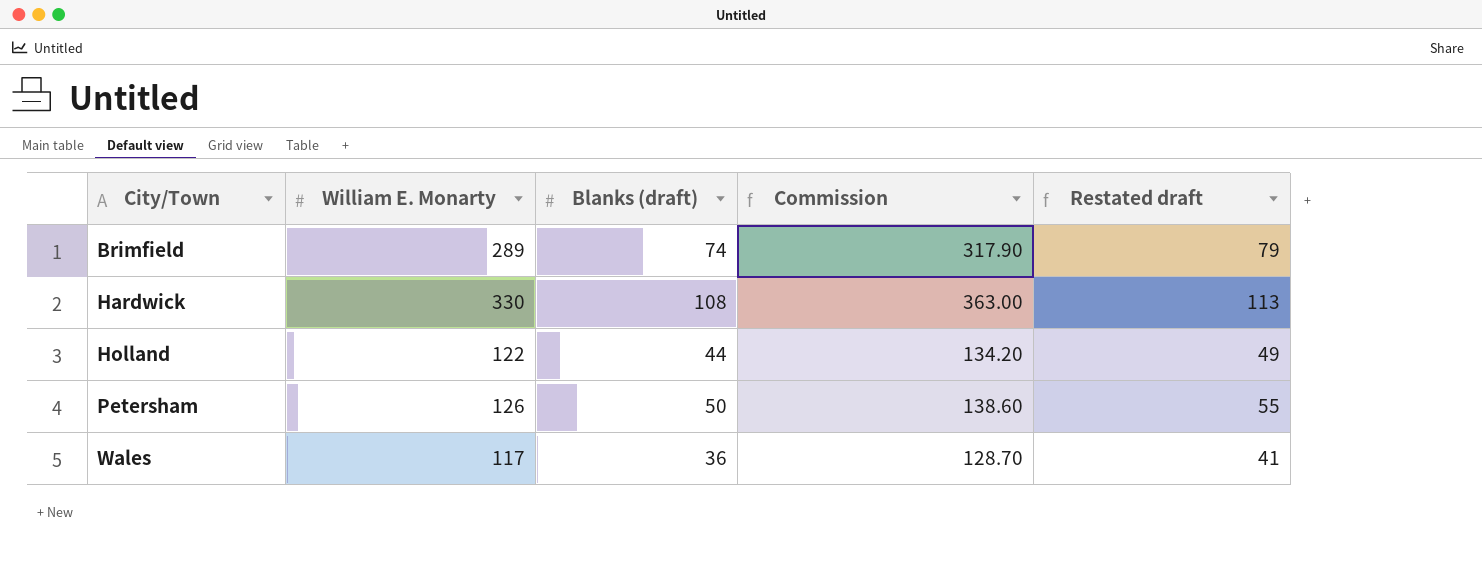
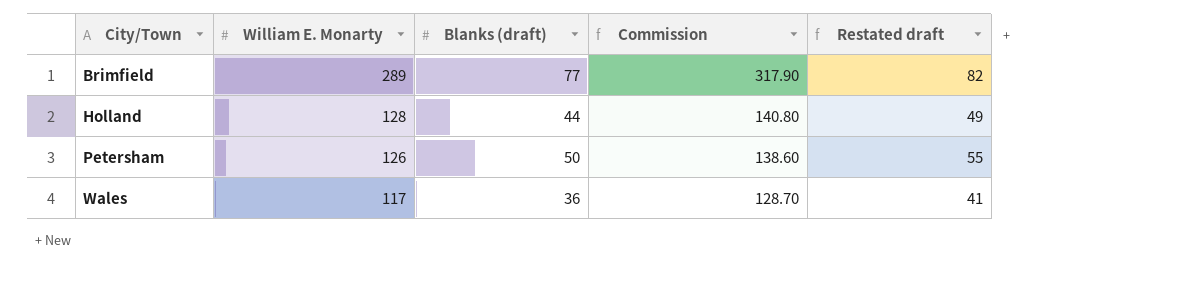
row Hardwick: 330 | 108 | 363.00 | 113 -> none
Brimfield | Blanks (draft): 74 -> 77
Brimfield | Restated draft: 79 -> 82
Holland | William E. Monarty: 122 -> 128
Holland | Commission: 134.20 -> 140.80

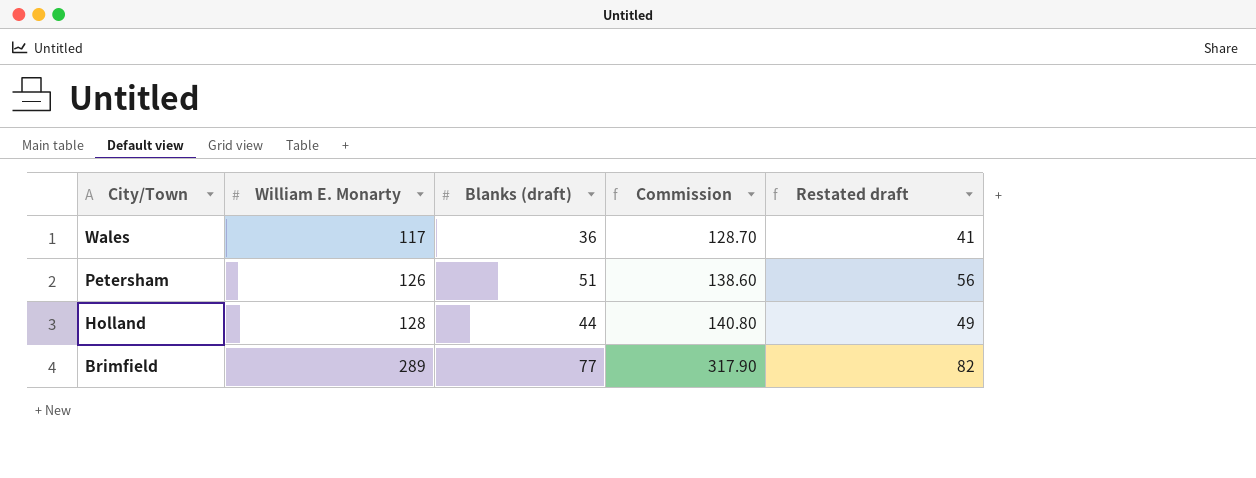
row order: City/Town ascending -> City/Town descending
Petersham | Blanks (draft): 50 -> 51
Petersham | Restated draft: 55 -> 56

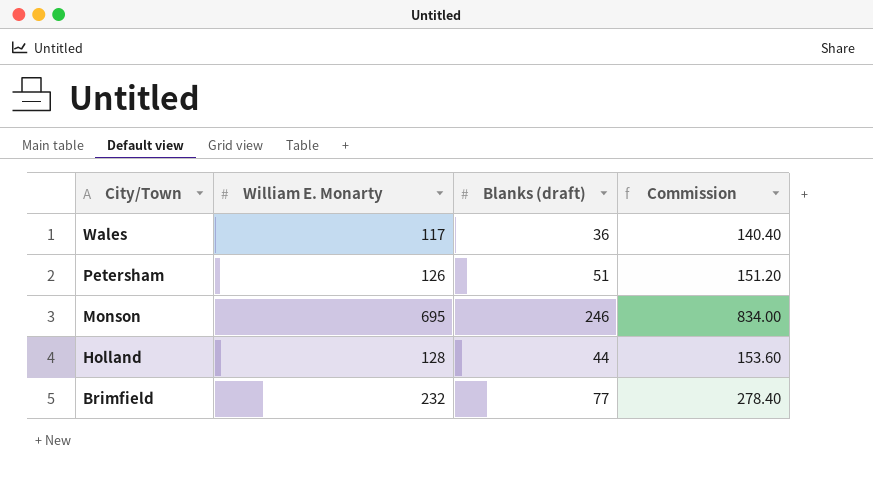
column Restated draft | formula: [Blanks (draft)] + 5 -> none
column Commission | formula: [William E. Monarty] * 1.1 -> [William E. Monarty] * 1.2
row Monson: none -> 695 | 246 | 834.00
Brimfield | William E. Monarty: 289 -> 232

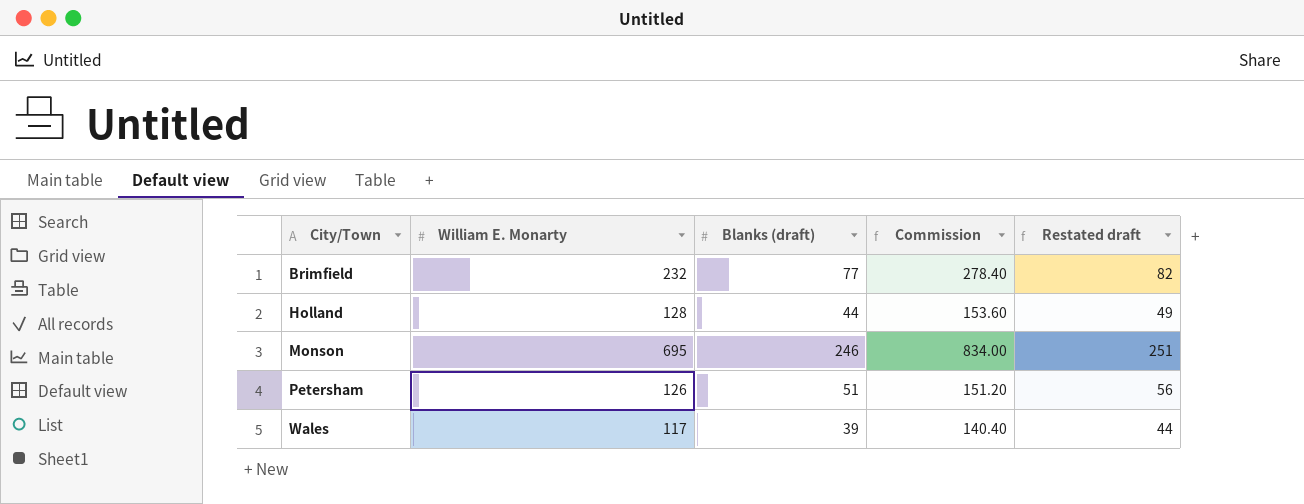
row order: City/Town descending -> City/Town ascending
column Restated draft | formula: none -> [Blanks (draft)] + 5
Wales | Blanks (draft): 36 -> 39

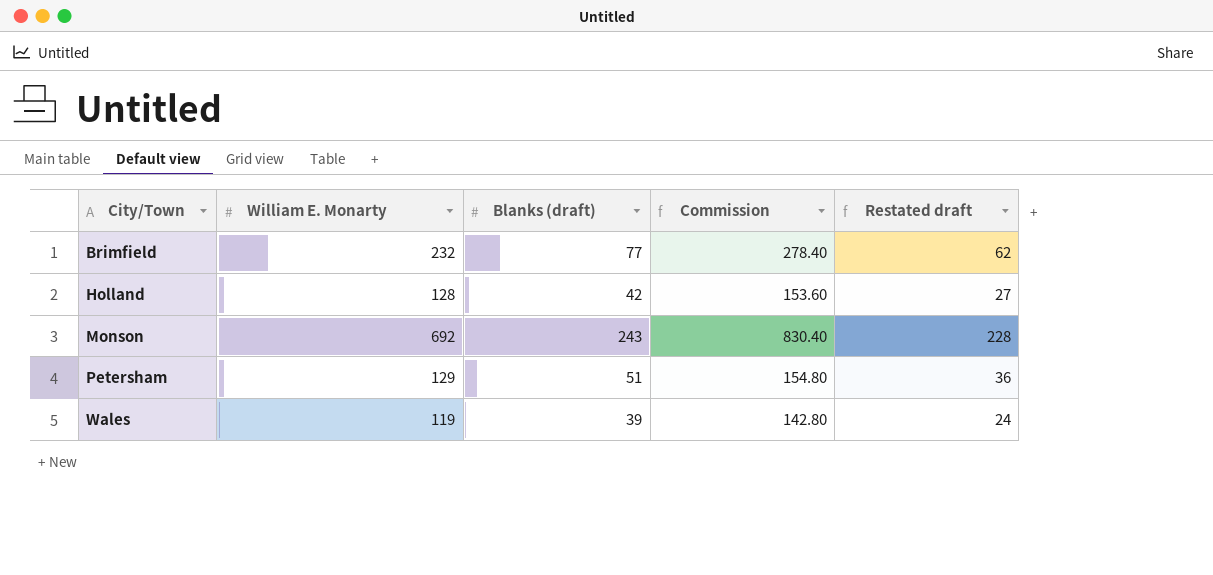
column Restated draft | formula: [Blanks (draft)] + 5 -> [Blanks (draft)] - 15
Holland | Blanks (draft): 44 -> 42
Monson | William E. Monarty: 695 -> 692
Monson | Blanks (draft): 246 -> 243
Monson | Commission: 834.00 -> 830.40
Petersham | William E. Monarty: 126 -> 129
Petersham | Commission: 151.20 -> 154.80
Wales | William E. Monarty: 117 -> 119
Wales | Commission: 140.40 -> 142.80

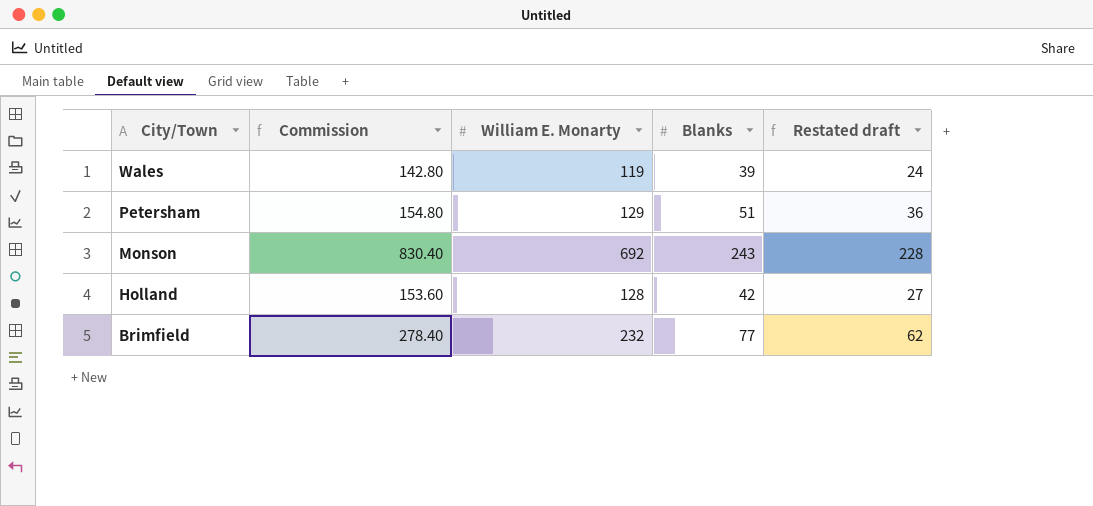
row order: City/Town ascending -> City/Town descending
column Commission | position: 4 -> 2
column name: Blanks (draft) -> Blanks

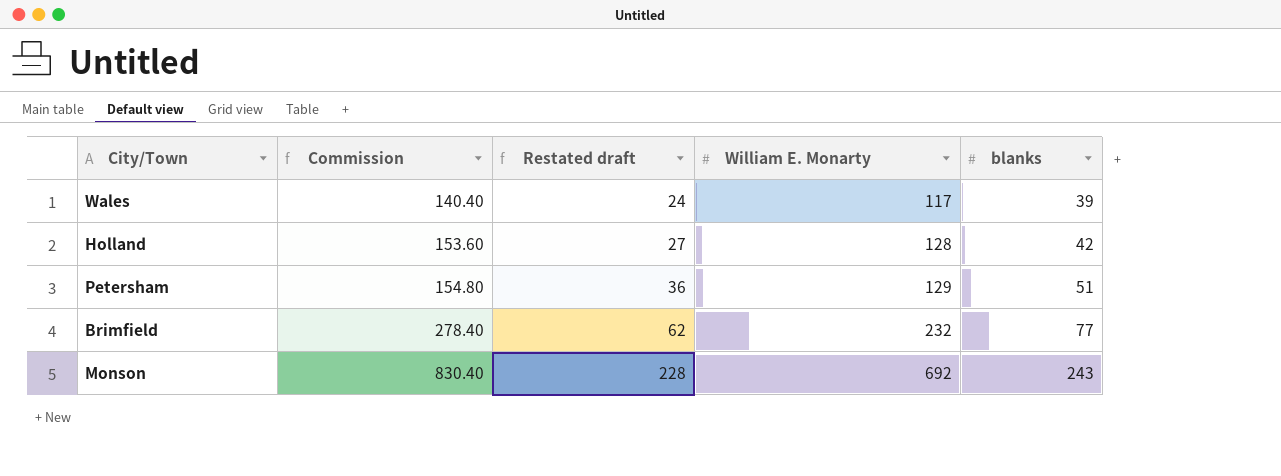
row order: City/Town descending -> Commission ascending
column Restated draft | position: 5 -> 3
column name: Blanks -> blanks
Wales | Commission: 142.80 -> 140.40
Wales | William E. Monarty: 119 -> 117

